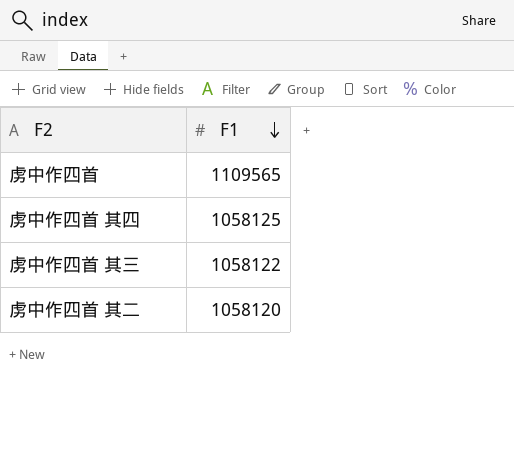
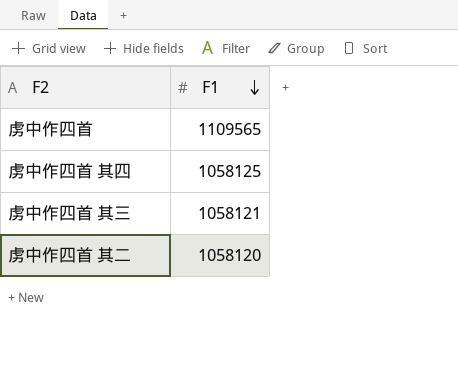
虏中作四首 其三 | F1: 1058122 -> 1058121

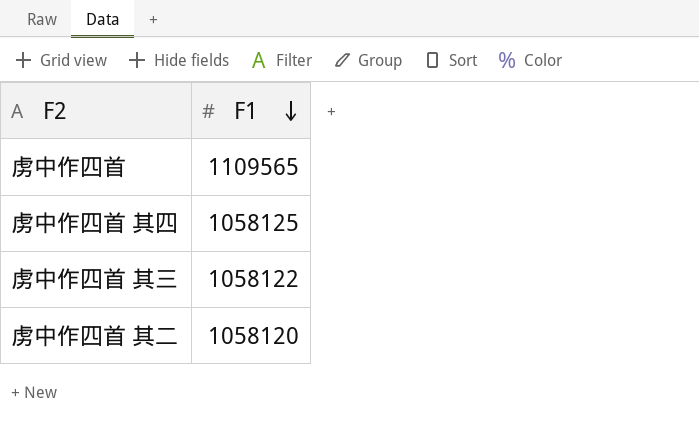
虏中作四首 其三 | F1: 1058121 -> 1058122

